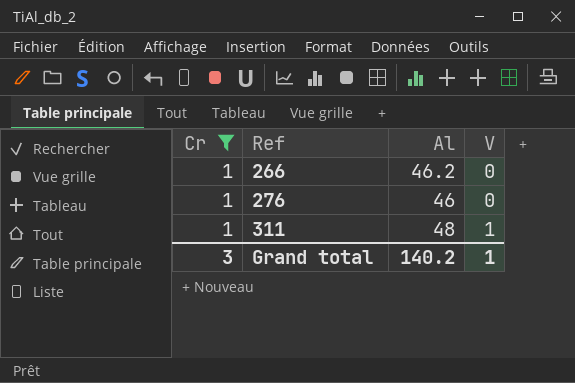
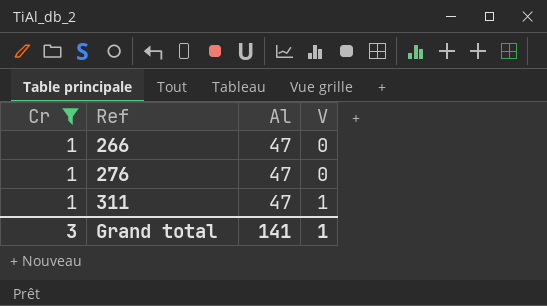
266 | Al: 46.2 -> 47
276 | Al: 46 -> 47
311 | Al: 48 -> 47
Grand total | Al: 140.2 -> 141

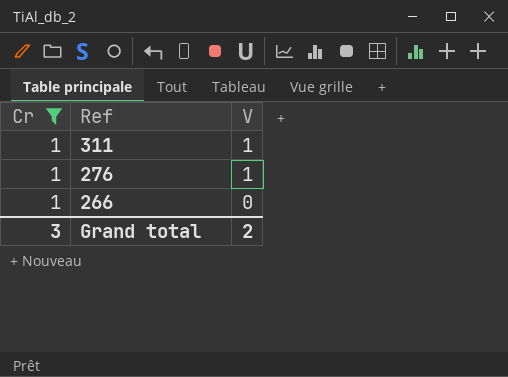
row order: Ref ascending -> Ref descending
column Al | position: 3 -> none
276 | V: 0 -> 1
Grand total | V: 1 -> 2

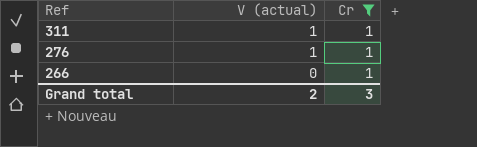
column name: V -> V (actual)
column Cr | position: 1 -> 3

